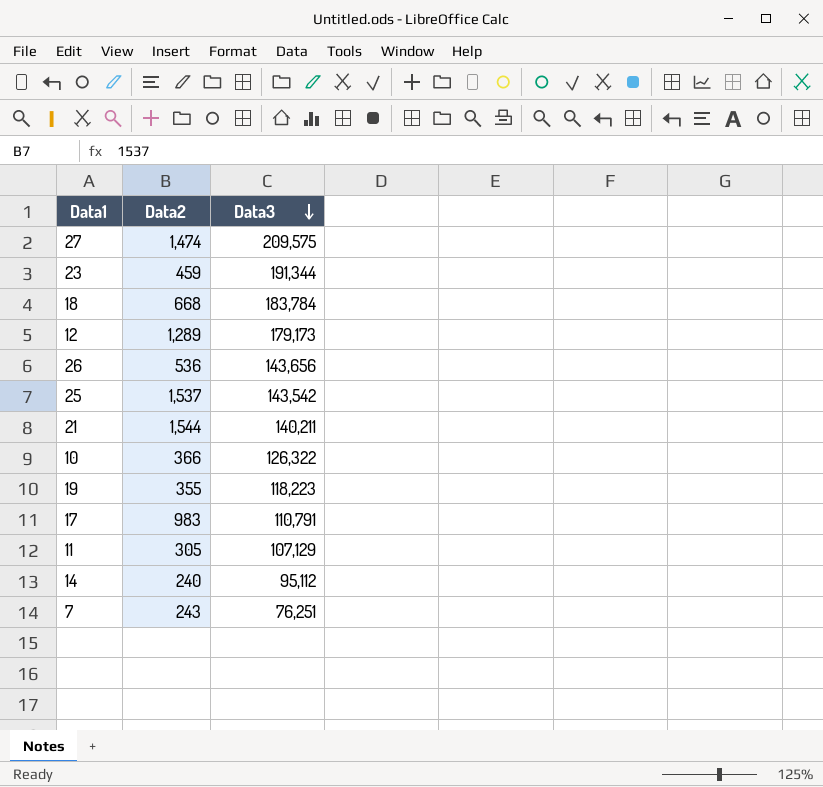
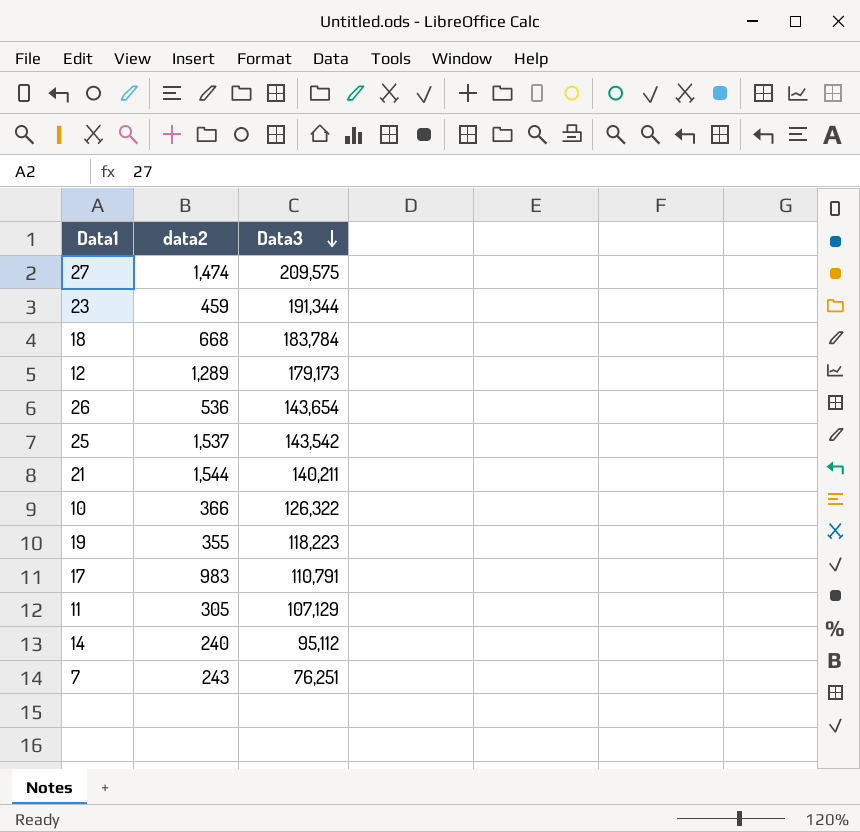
column name: Data2 -> data2
26 | Data3: 143,656 -> 143,654

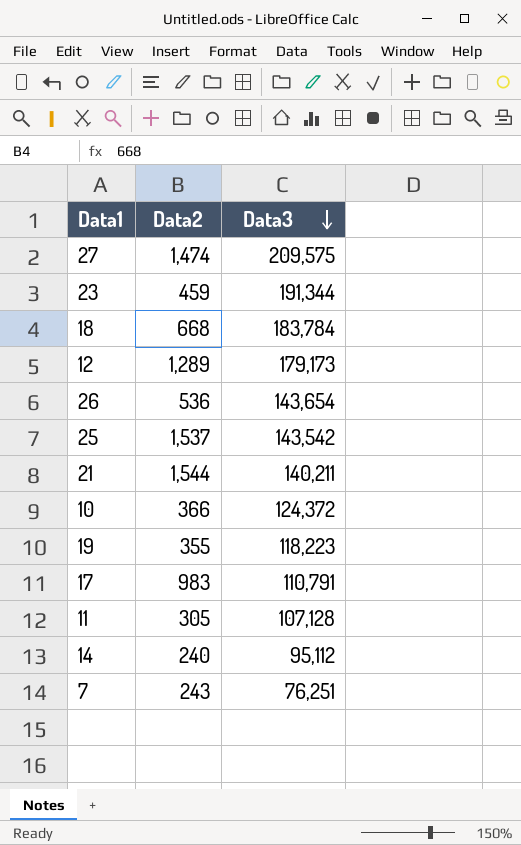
column name: data2 -> Data2
10 | Data3: 126,322 -> 124,372
11 | Data3: 107,129 -> 107,128

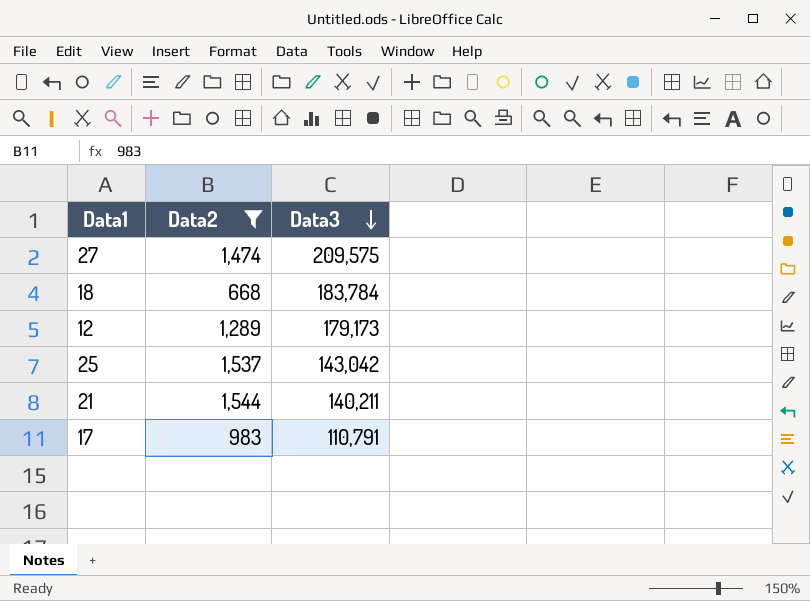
filter: none -> Data2 >= 668
25 | Data3: 143,542 -> 143,042

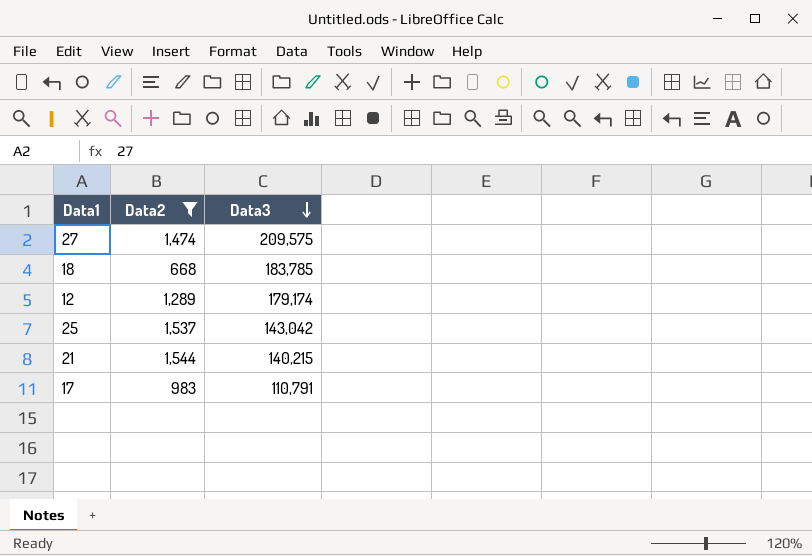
18 | Data3: 183,784 -> 183,785
12 | Data3: 179,173 -> 179,174
21 | Data3: 140,211 -> 140,215

